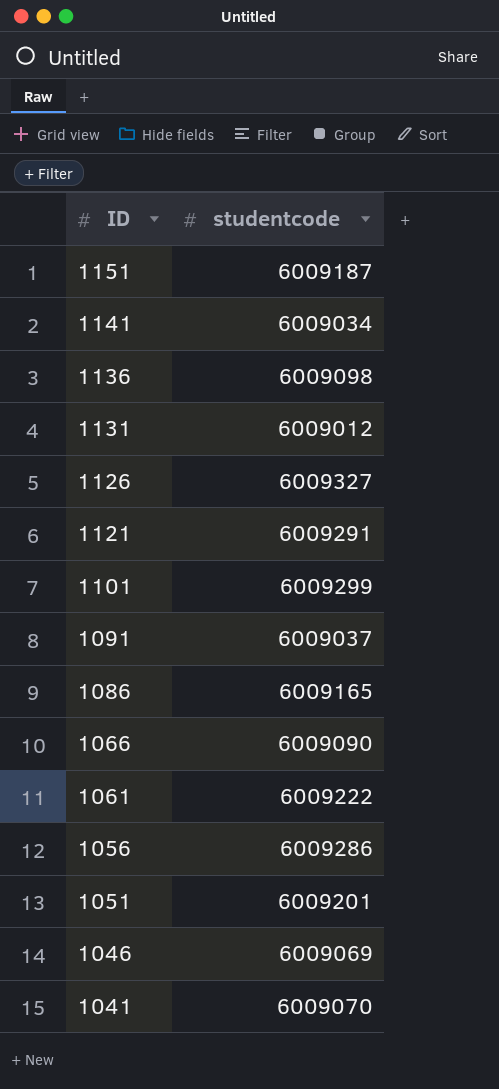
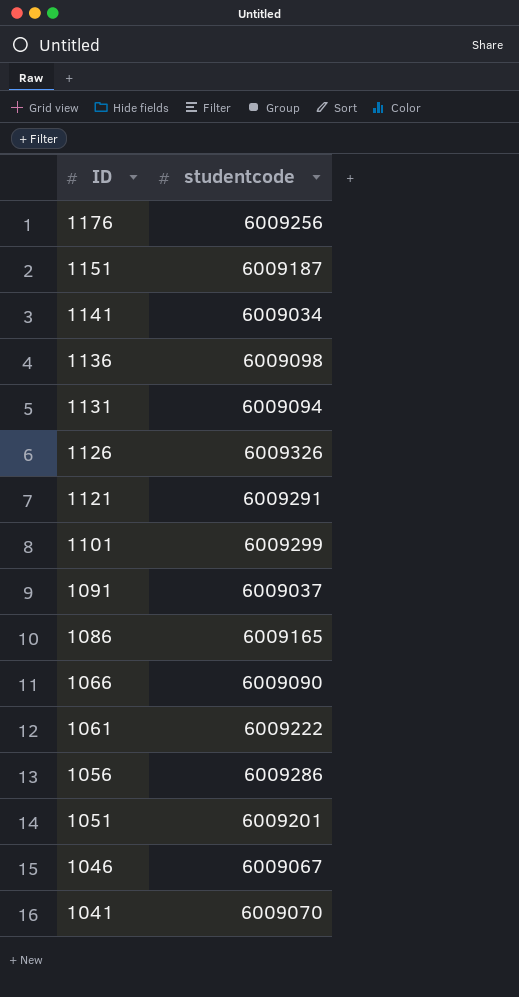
row 1176: none -> 6009256
1131 | studentcode: 6009012 -> 6009094
1126 | studentcode: 6009327 -> 6009326
1046 | studentcode: 6009069 -> 6009067

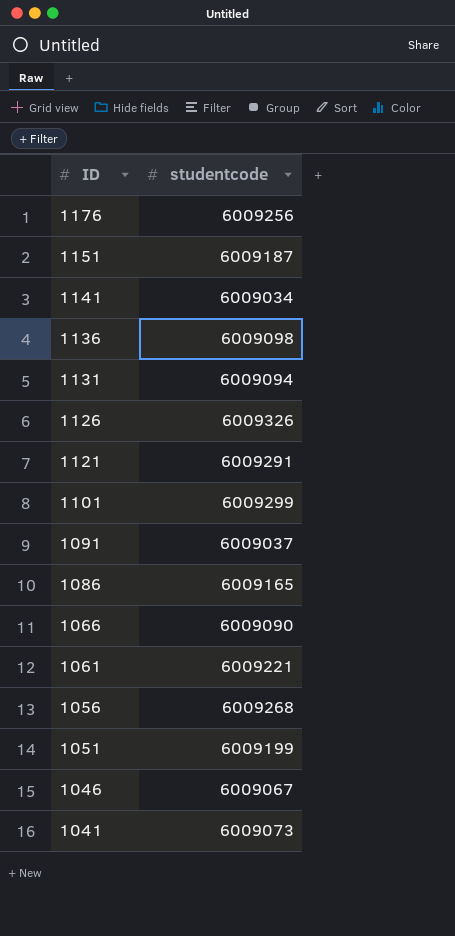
1061 | studentcode: 6009222 -> 6009221
1056 | studentcode: 6009286 -> 6009268
1051 | studentcode: 6009201 -> 6009199
1041 | studentcode: 6009070 -> 6009073

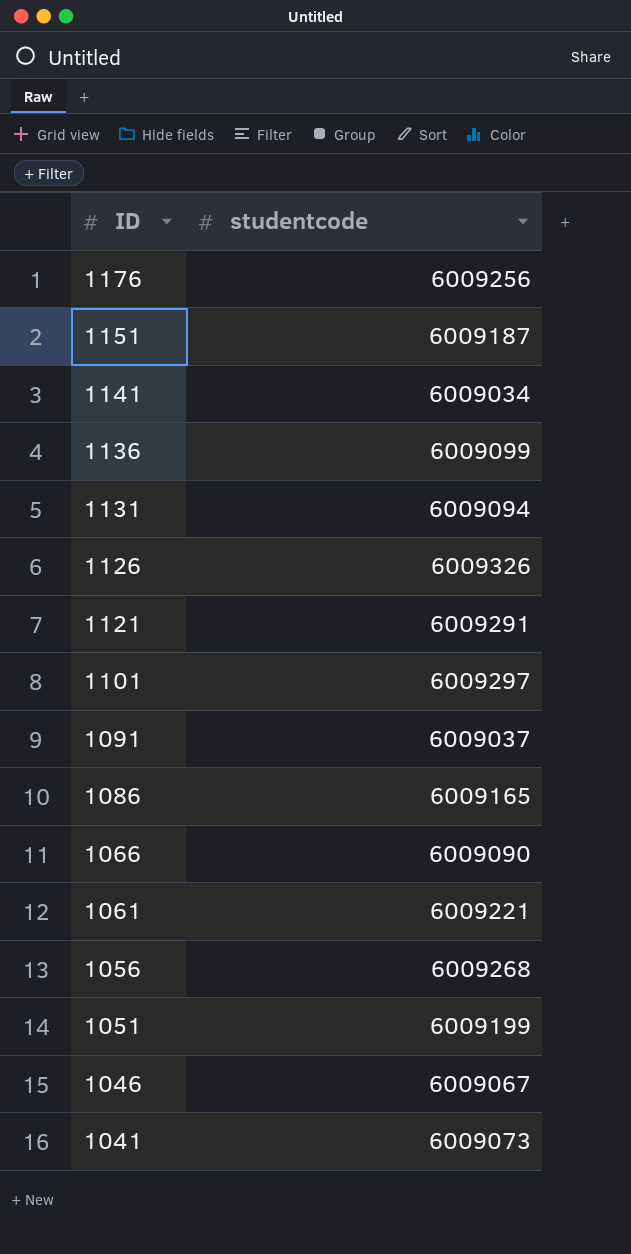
1136 | studentcode: 6009098 -> 6009099
1101 | studentcode: 6009299 -> 6009297

